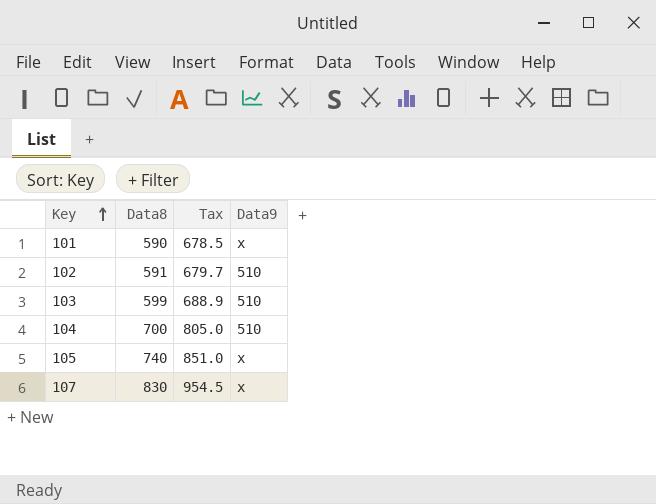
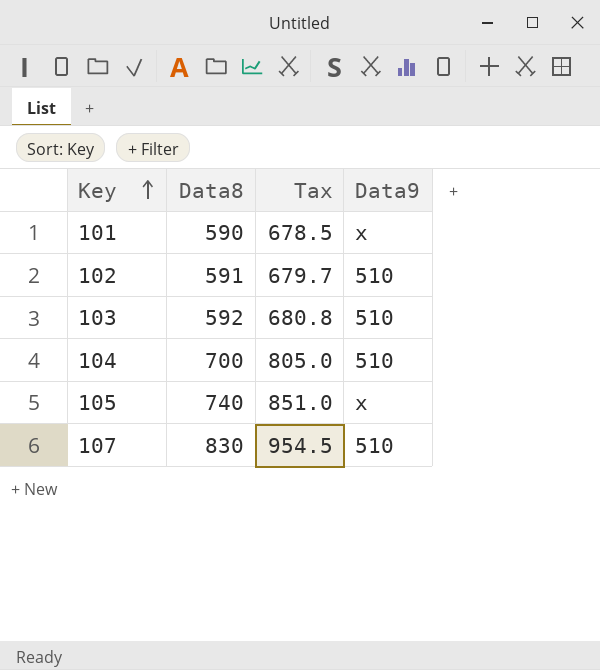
103 | Data8: 599 -> 592
103 | Tax: 688.9 -> 680.8
107 | Data9: х -> 510

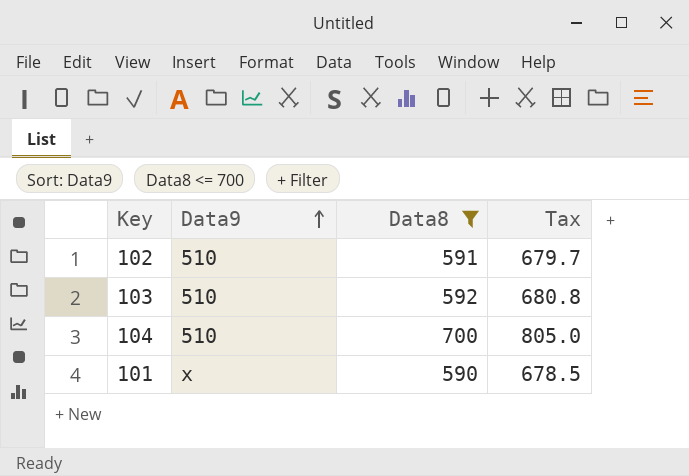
filter: none -> Data8 <= 700
row order: Key ascending -> Data9 ascending
column Data9 | position: 4 -> 2

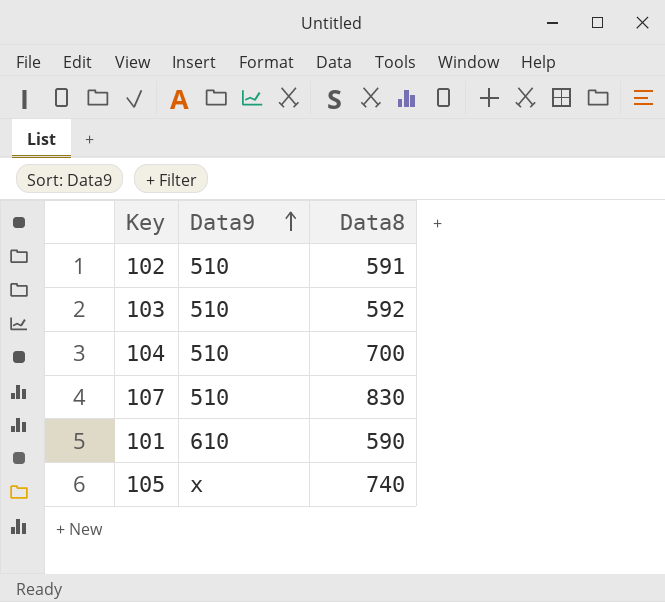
filter: Data8 <= 700 -> none
column Tax | formula: [Data8] * 1.15 -> none
101 | Data9: х -> 610

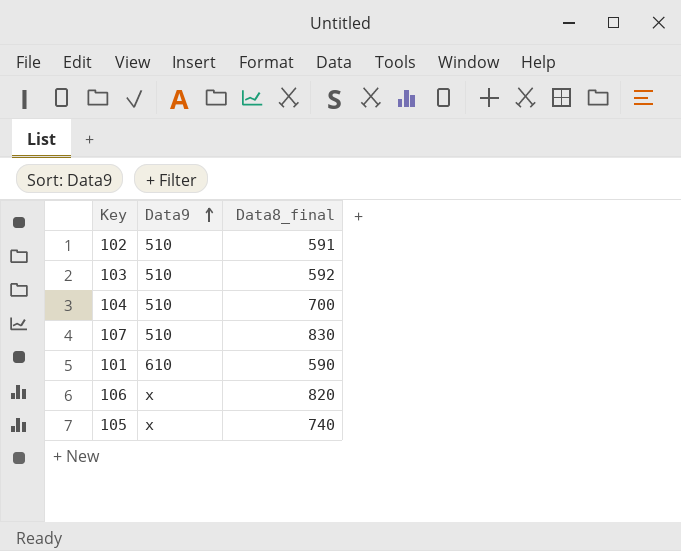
column name: Data8 -> Data8_final
row 106: none -> х | 820

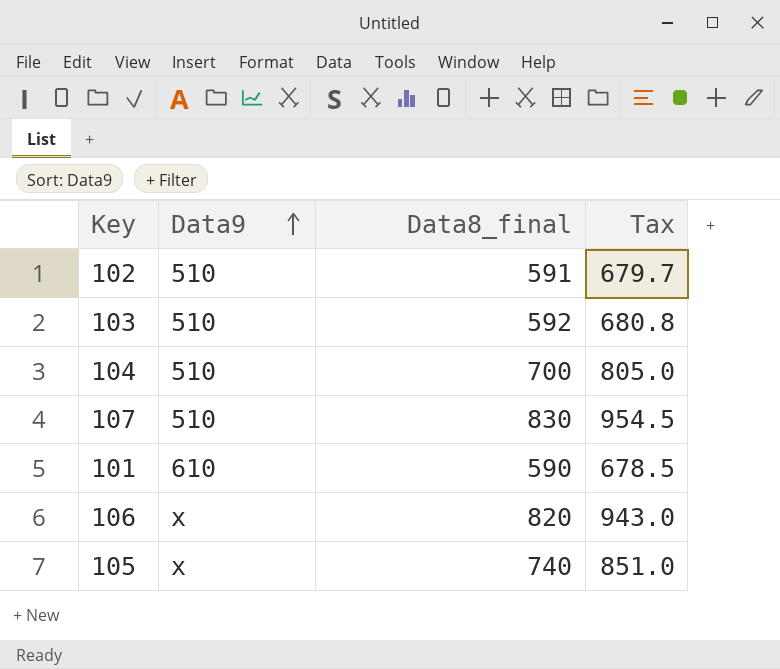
column Tax | formula: none -> [Data8_final] * 1.15

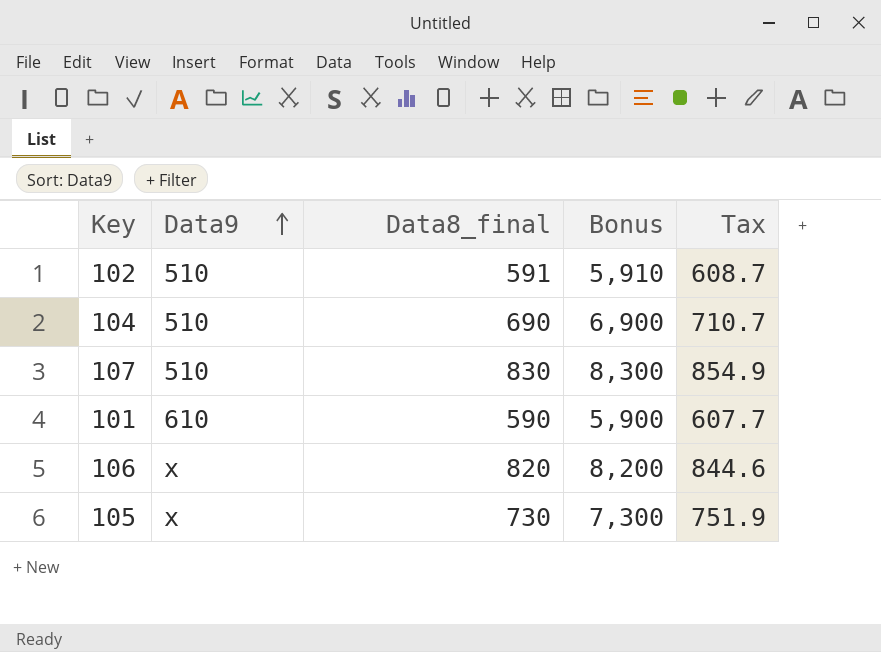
column Bonus | formula: none -> [Data8_final] * 10
column Tax | formula: [Data8_final] * 1.15 -> [Data8_final] * 1.03
row 103: 510 | 592 | 680.8 -> none
104 | Data8_final: 700 -> 690
105 | Data8_final: 740 -> 730

